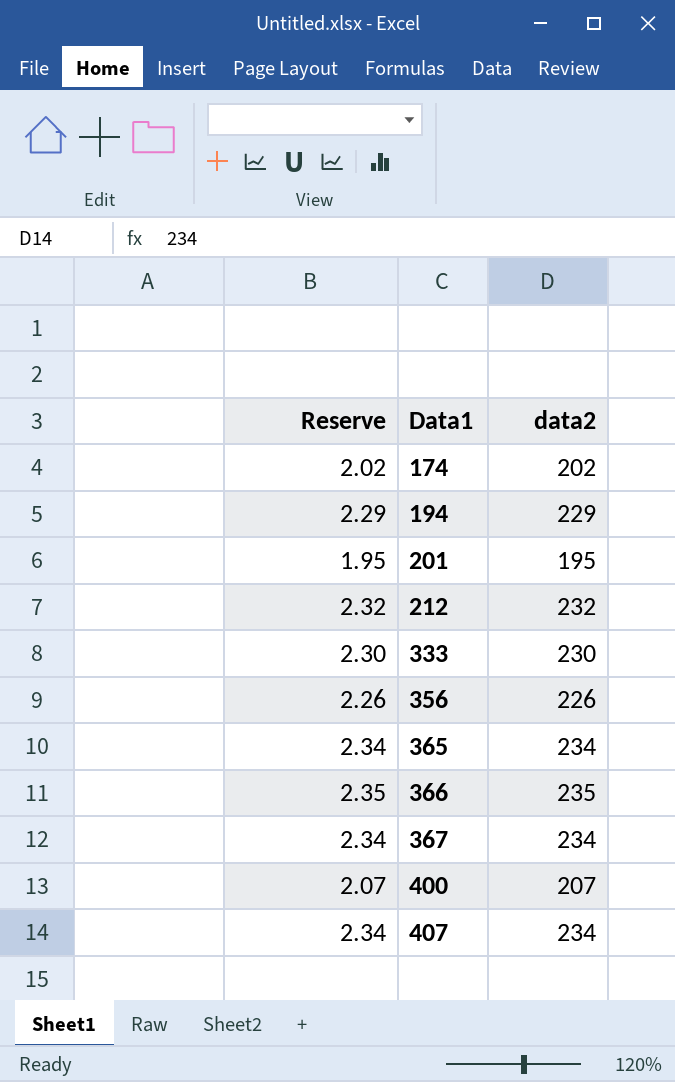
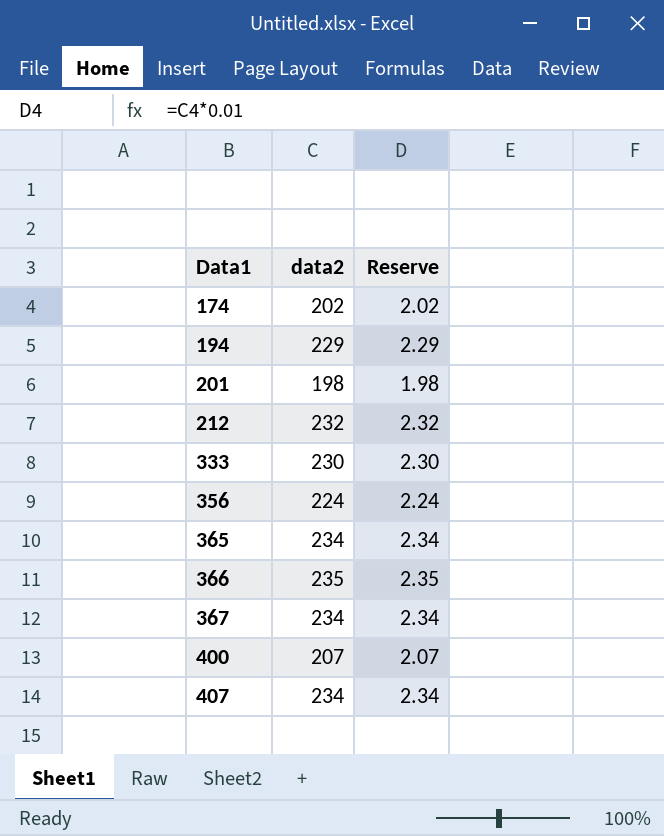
column Reserve | position: 1 -> 3
201 | data2: 195 -> 198
201 | Reserve: 1.95 -> 1.98
356 | data2: 226 -> 224
356 | Reserve: 2.26 -> 2.24

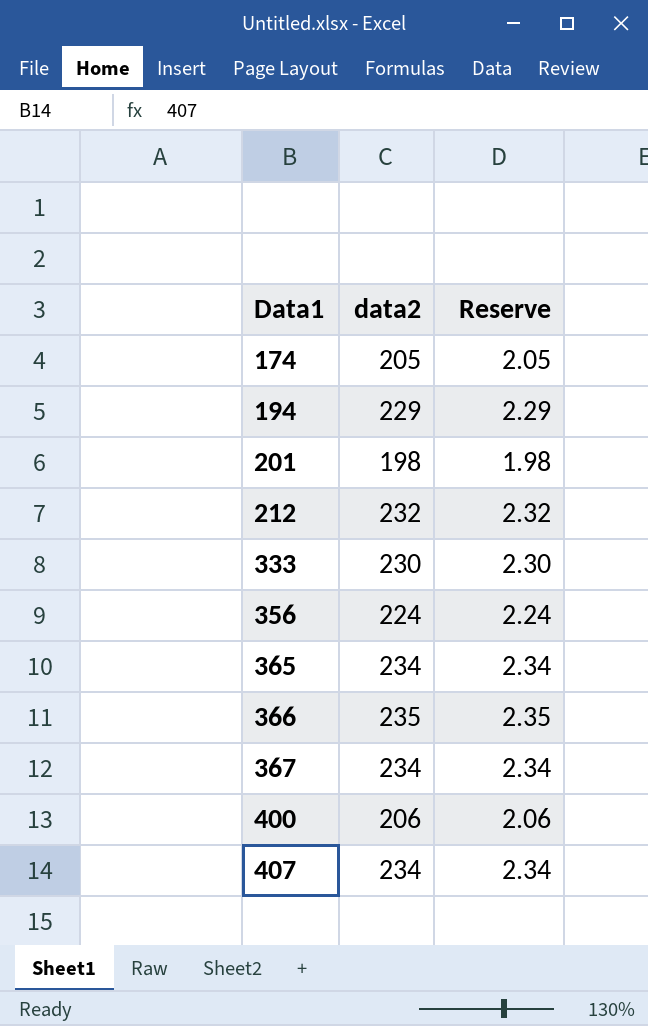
174 | data2: 202 -> 205
174 | Reserve: 2.02 -> 2.05
400 | data2: 207 -> 206
400 | Reserve: 2.07 -> 2.06

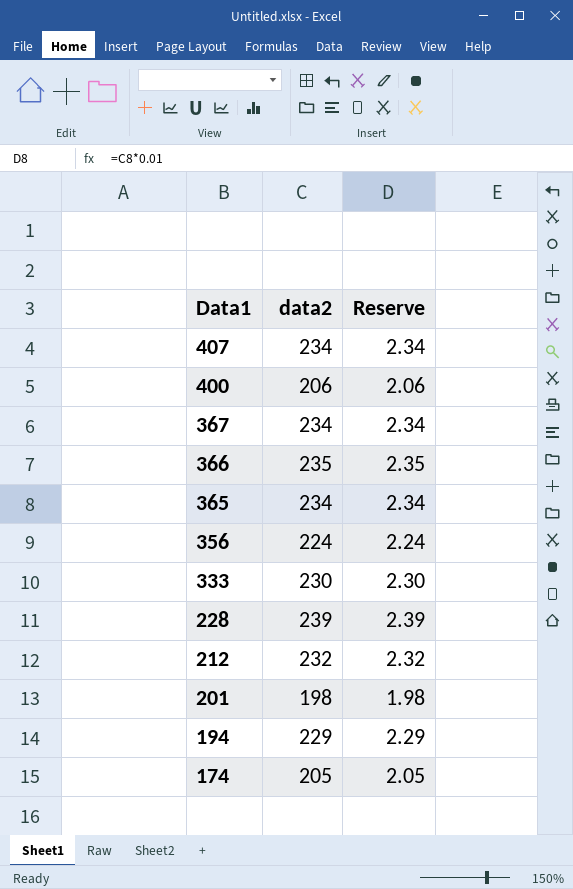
row order: Data1 ascending -> Data1 descending
row 228: none -> 239 | 2.39

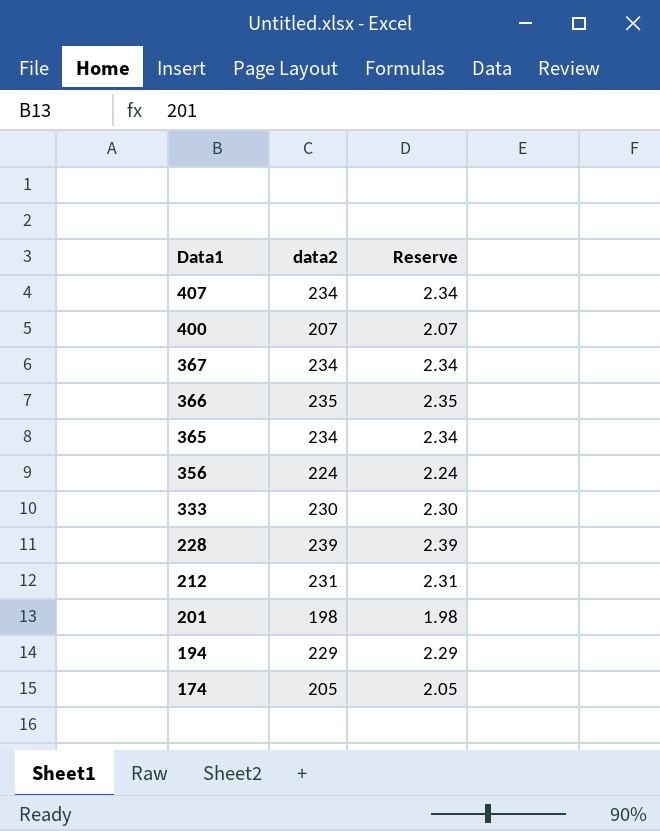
400 | data2: 206 -> 207
400 | Reserve: 2.06 -> 2.07
212 | data2: 232 -> 231
212 | Reserve: 2.32 -> 2.31

